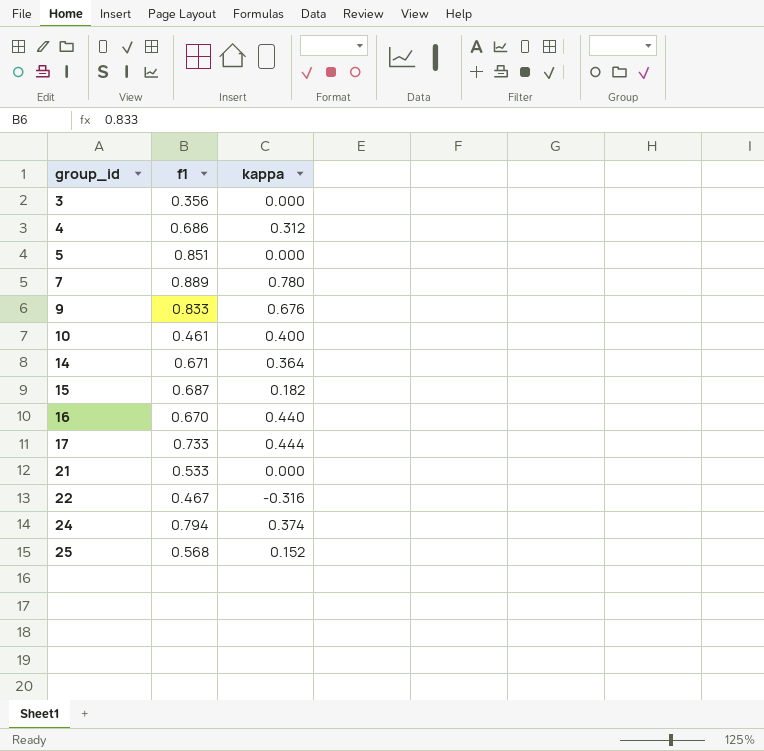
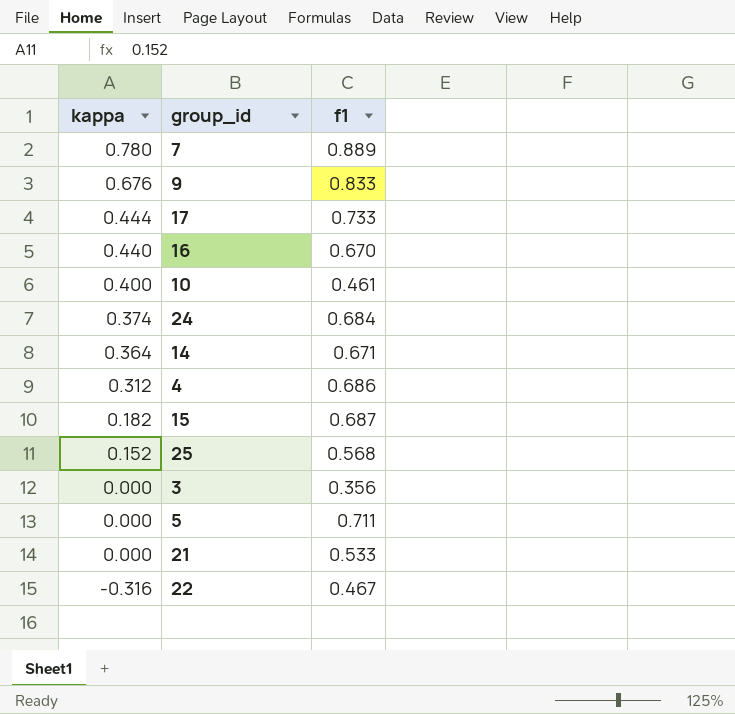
row order: group_id ascending -> kappa descending
column kappa | position: 3 -> 1
24 | f1: 0.794 -> 0.684
5 | f1: 0.851 -> 0.711

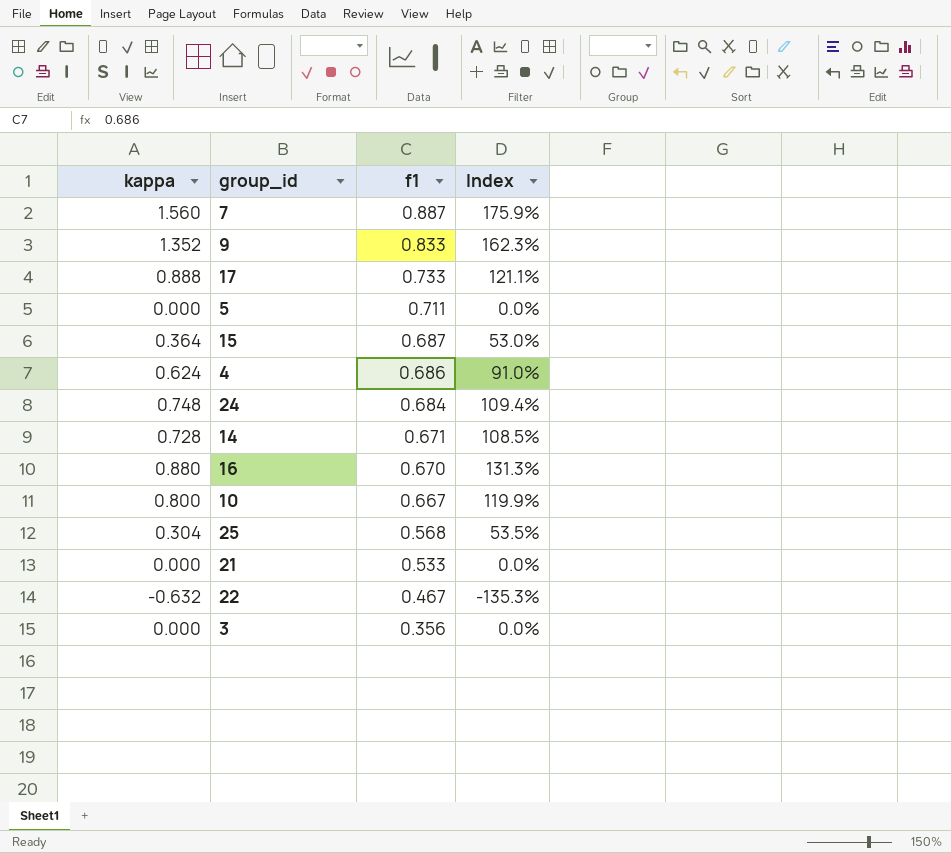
row order: kappa descending -> f1 descending
column Index | formula: none -> [kappa] / [f1]
7 | kappa: 0.780 -> 1.560
7 | f1: 0.889 -> 0.887
9 | kappa: 0.676 -> 1.352
17 | kappa: 0.444 -> 0.888
15 | kappa: 0.182 -> 0.364
4 | kappa: 0.312 -> 0.624
24 | kappa: 0.374 -> 0.748
14 | kappa: 0.364 -> 0.728
16 | kappa: 0.440 -> 0.880
10 | kappa: 0.400 -> 0.800
10 | f1: 0.461 -> 0.667
25 | kappa: 0.152 -> 0.304
22 | kappa: -0.316 -> -0.632

